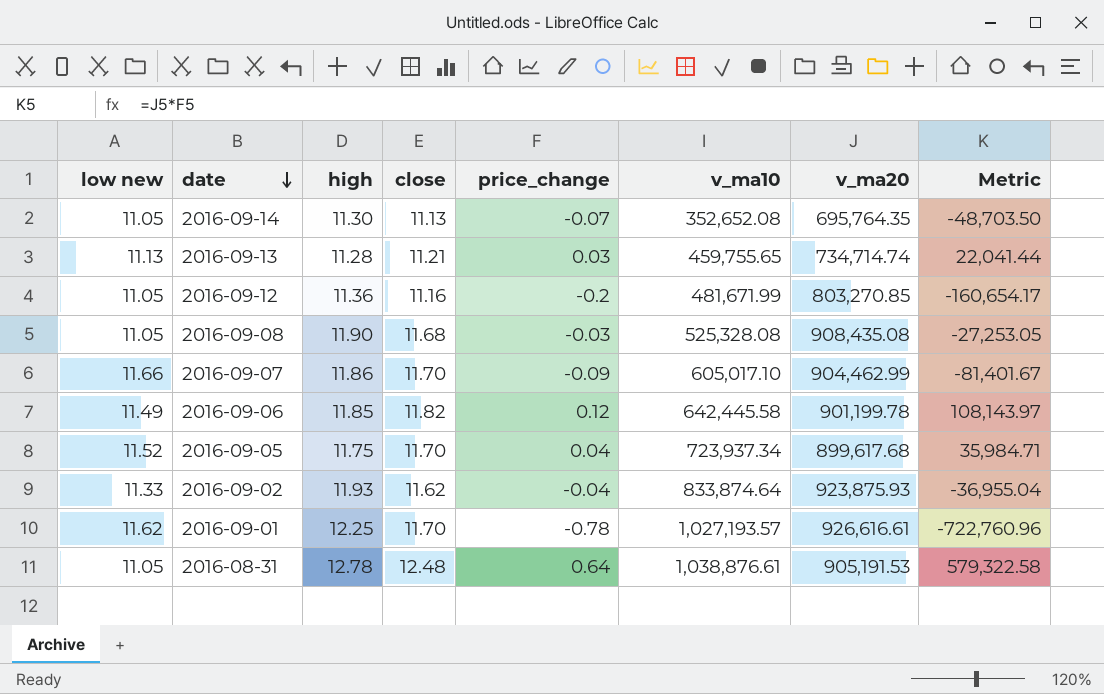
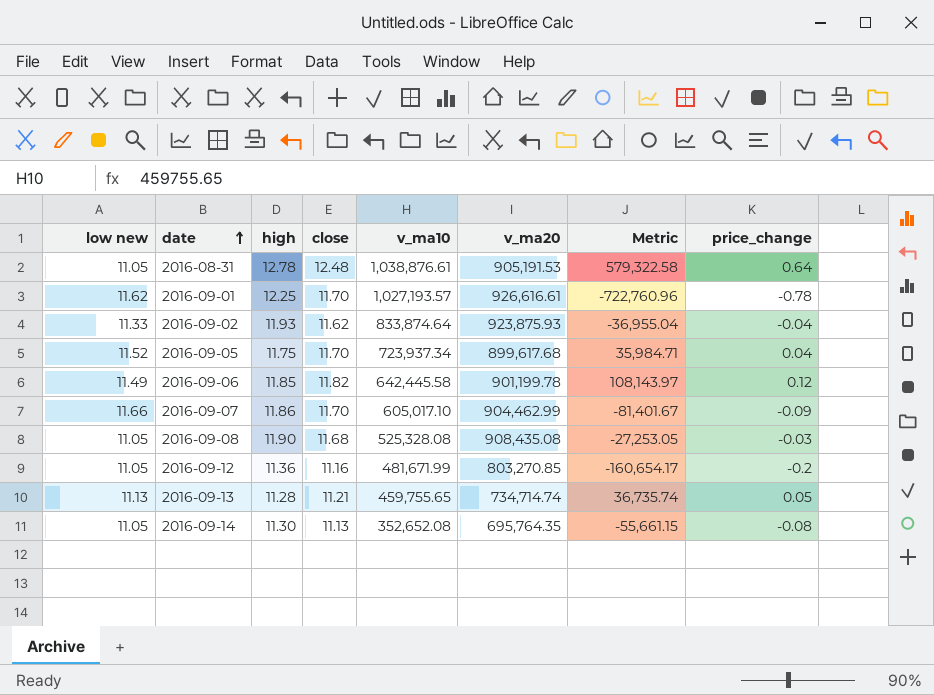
row order: date descending -> date ascending
column price_change | position: 5 -> 8
2016-09-13 | Metric: 22,041.44 -> 36,735.74
2016-09-13 | price_change: 0.03 -> 0.05
2016-09-14 | Metric: -48,703.50 -> -55,661.15
2016-09-14 | price_change: -0.07 -> -0.08

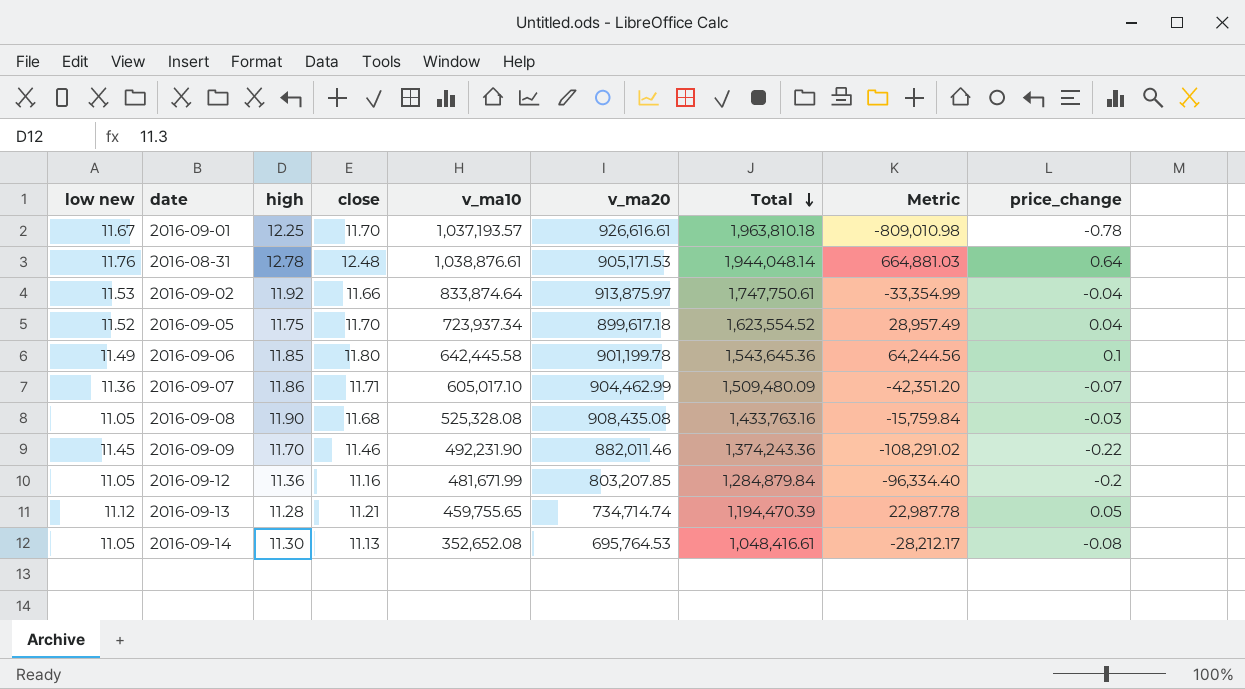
row order: date ascending -> Total descending
column Total | formula: none -> [v_ma10] + [v_ma20]
column Metric | formula: [v_ma20] * [price_change] -> [v_ma10] * [price_change]
2016-09-01 | low new: 11.62 -> 11.67
2016-09-01 | v_ma10: 1,027,193.57 -> 1,037,193.57
2016-08-31 | low new: 11.05 -> 11.76
2016-08-31 | v_ma20: 905,191.53 -> 905,171.53
2016-09-02 | low new: 11.33 -> 11.53
2016-09-02 | high: 11.93 -> 11.92
2016-09-02 | close: 11.62 -> 11.66
2016-09-02 | v_ma20: 923,875.93 -> 913,875.97
2016-09-05 | v_ma20: 899,617.68 -> 899,617.18
2016-09-06 | close: 11.82 -> 11.80
2016-09-06 | price_change: 0.12 -> 0.1
2016-09-07 | low new: 11.66 -> 11.36
2016-09-07 | close: 11.70 -> 11.71
2016-09-07 | price_change: -0.09 -> -0.07
row 2016-09-09: none -> 11.45 | 11.70 | 11.46 | 492,231.90 | 882,011.46 | 1,374,243.36 | -108,291.02 | -0.22
2016-09-12 | v_ma20: 803,270.85 -> 803,207.85
2016-09-13 | low new: 11.13 -> 11.12
2016-09-14 | v_ma20: 695,764.35 -> 695,764.53

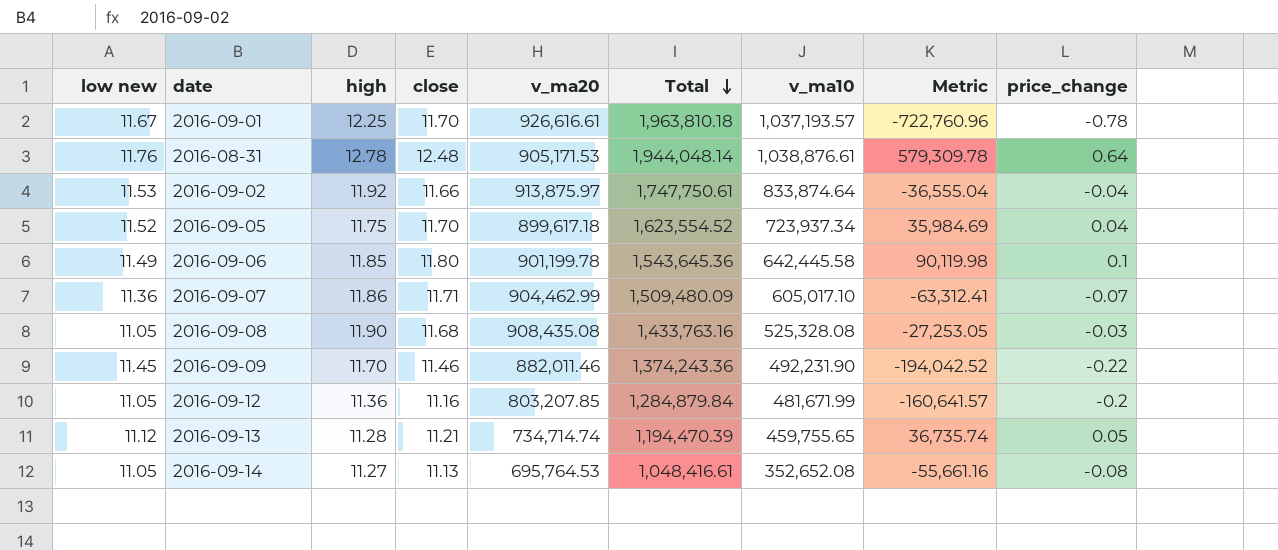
column v_ma10 | position: 5 -> 7
column Metric | formula: [v_ma10] * [price_change] -> [v_ma20] * [price_change]
2016-09-14 | high: 11.30 -> 11.27

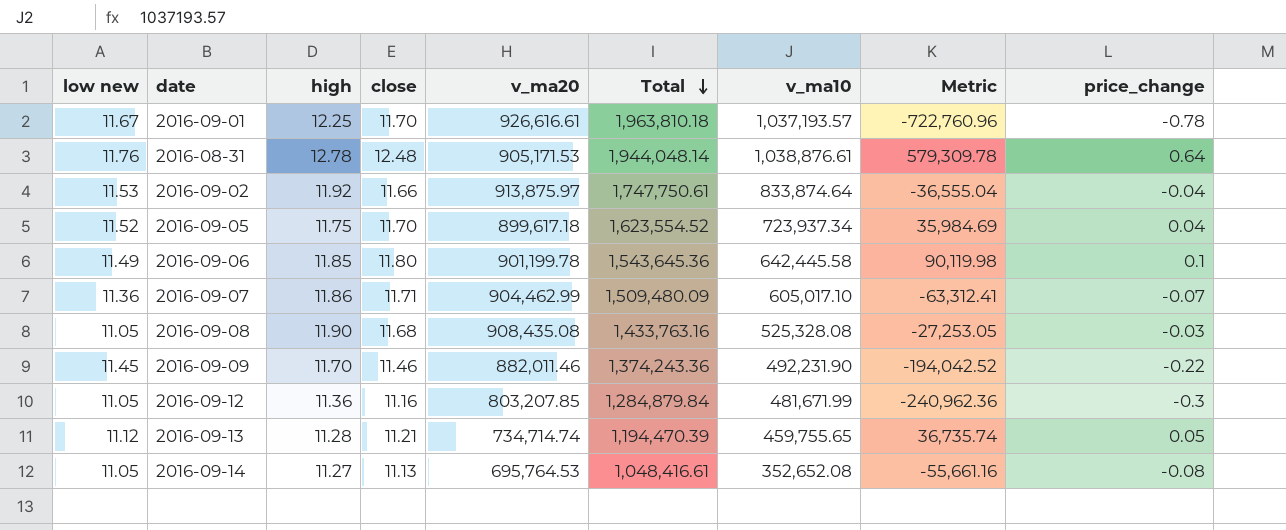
2016-09-12 | Metric: -160,641.57 -> -240,962.36
2016-09-12 | price_change: -0.2 -> -0.3

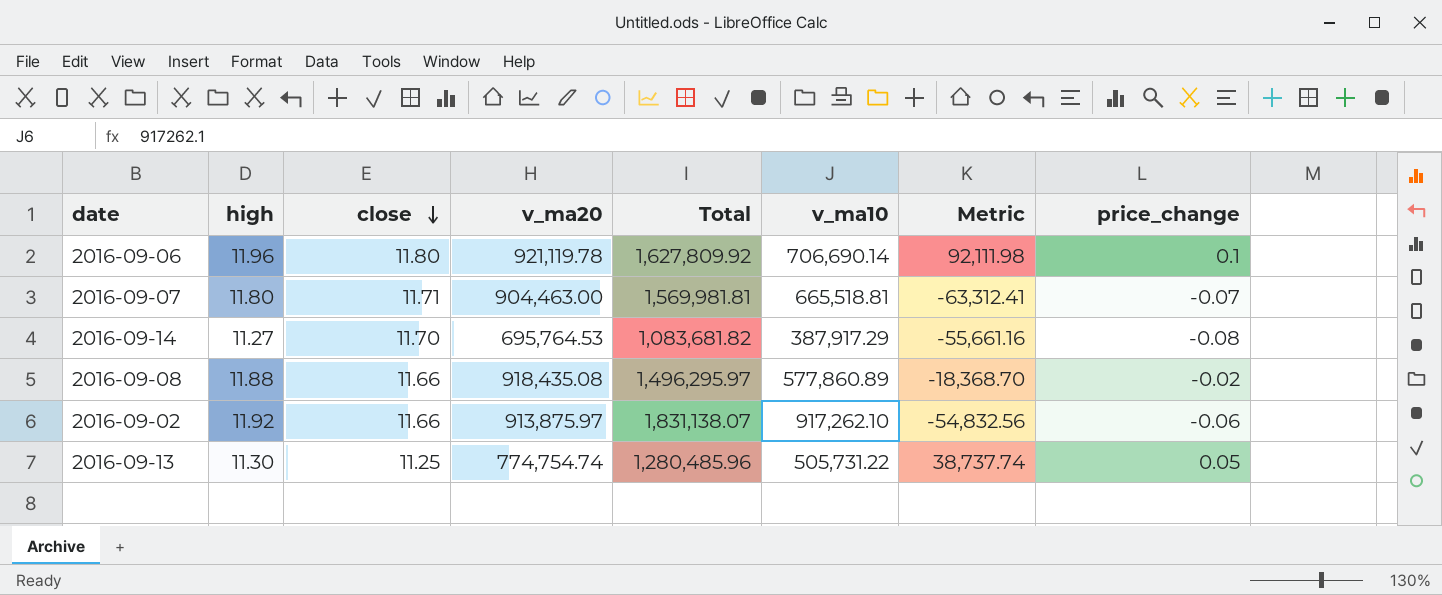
row order: Total descending -> close descending
column low new | position: 1 -> none
row 2016-09-01: 11.67 | 12.25 | 11.70 | 926,616.61 | 1,963,810.18 | 1,037,193.57 | -722,760.96 | -0.78 -> none
row 2016-08-31: 11.76 | 12.78 | 12.48 | 905,171.53 | 1,944,048.14 | 1,038,876.61 | 579,309.78 | 0.64 -> none
row 2016-09-05: 11.52 | 11.75 | 11.70 | 899,617.18 | 1,623,554.52 | 723,937.34 | 35,984.69 | 0.04 -> none
row 2016-09-09: 11.45 | 11.70 | 11.46 | 882,011.46 | 1,374,243.36 | 492,231.90 | -194,042.52 | -0.22 -> none
row 2016-09-12: 11.05 | 11.36 | 11.16 | 803,207.85 | 1,284,879.84 | 481,671.99 | -240,962.36 | -0.3 -> none
2016-09-06 | high: 11.85 -> 11.96
2016-09-06 | v_ma20: 901,199.78 -> 921,119.78
2016-09-06 | Total: 1,543,645.36 -> 1,627,809.92
2016-09-06 | v_ma10: 642,445.58 -> 706,690.14
2016-09-06 | Metric: 90,119.98 -> 92,111.98
2016-09-07 | high: 11.86 -> 11.80
2016-09-07 | v_ma20: 904,462.99 -> 904,463.00
2016-09-07 | Total: 1,509,480.09 -> 1,569,981.81
2016-09-07 | v_ma10: 605,017.10 -> 665,518.81
2016-09-14 | close: 11.13 -> 11.70
2016-09-14 | Total: 1,048,416.61 -> 1,083,681.82
2016-09-14 | v_ma10: 352,652.08 -> 387,917.29
2016-09-08 | high: 11.90 -> 11.88
2016-09-08 | close: 11.68 -> 11.66
2016-09-08 | v_ma20: 908,435.08 -> 918,435.08
2016-09-08 | Total: 1,433,763.16 -> 1,496,295.97
2016-09-08 | v_ma10: 525,328.08 -> 577,860.89
2016-09-08 | Metric: -27,253.05 -> -18,368.70
2016-09-08 | price_change: -0.03 -> -0.02
2016-09-02 | Total: 1,747,750.61 -> 1,831,138.07
2016-09-02 | v_ma10: 833,874.64 -> 917,262.10
2016-09-02 | Metric: -36,555.04 -> -54,832.56
2016-09-02 | price_change: -0.04 -> -0.06
2016-09-13 | high: 11.28 -> 11.30
2016-09-13 | close: 11.21 -> 11.25
2016-09-13 | v_ma20: 734,714.74 -> 774,754.74
2016-09-13 | Total: 1,194,470.39 -> 1,280,485.96
2016-09-13 | v_ma10: 459,755.65 -> 505,731.22
2016-09-13 | Metric: 36,735.74 -> 38,737.74

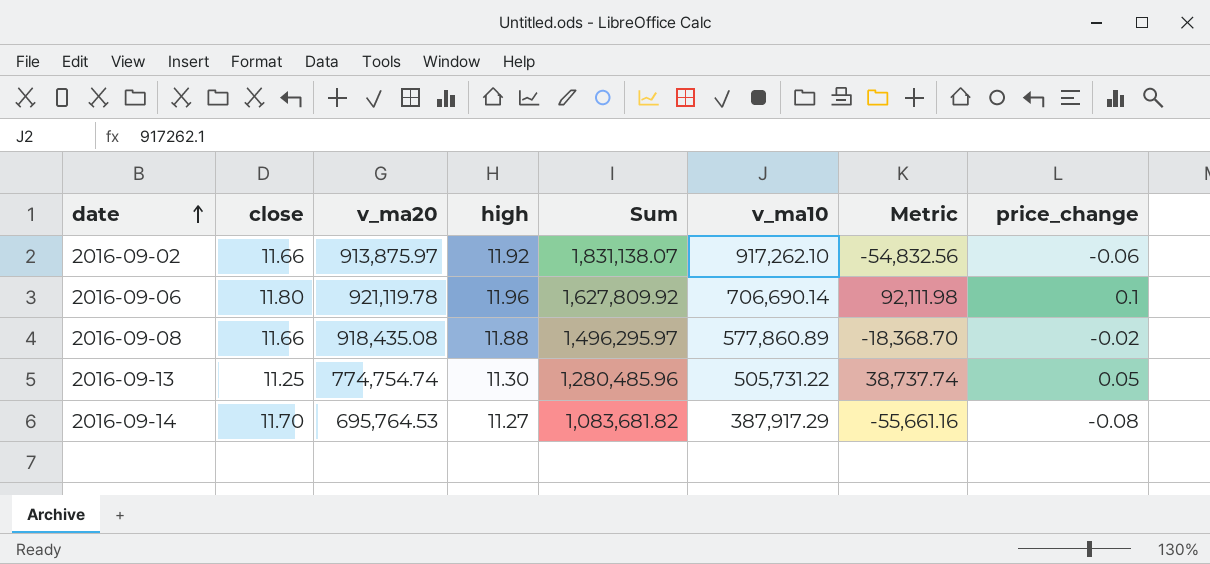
row order: close descending -> date ascending
column high | position: 2 -> 4
column name: Total -> Sum
row 2016-09-07: 11.80 | 11.71 | 904,463.00 | 1,569,981.81 | 665,518.81 | -63,312.41 | -0.07 -> none

